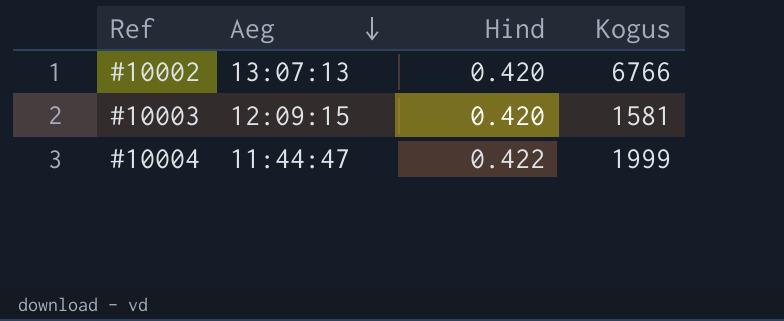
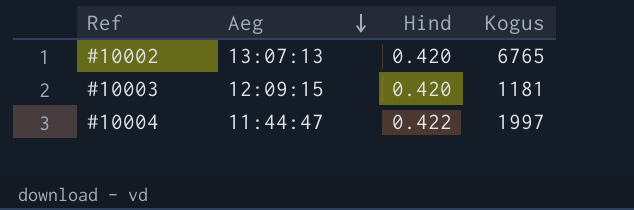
#10002 | Kogus: 6766 -> 6765
#10003 | Kogus: 1581 -> 1181
#10004 | Kogus: 1999 -> 1997

